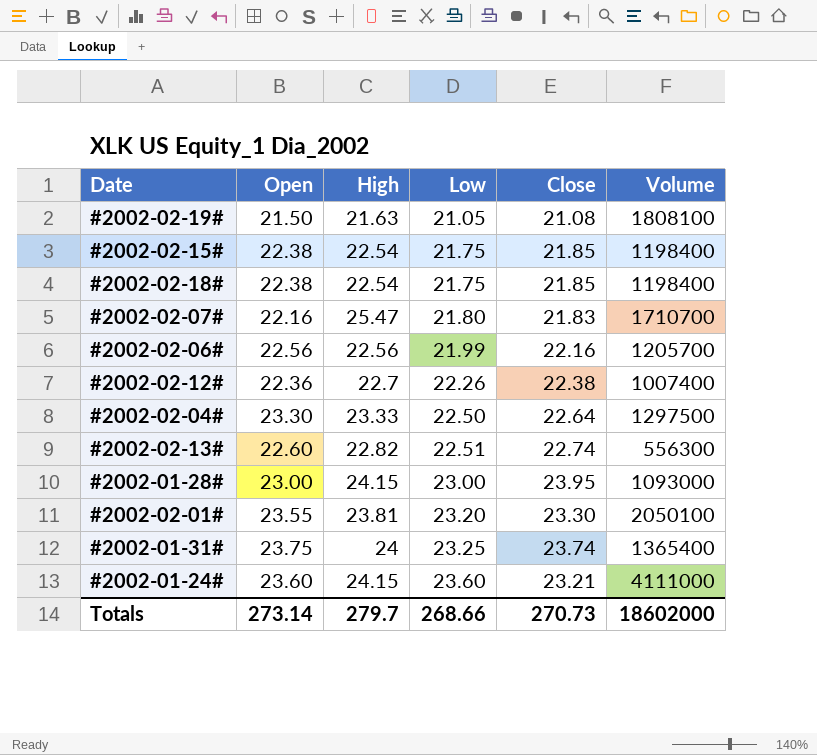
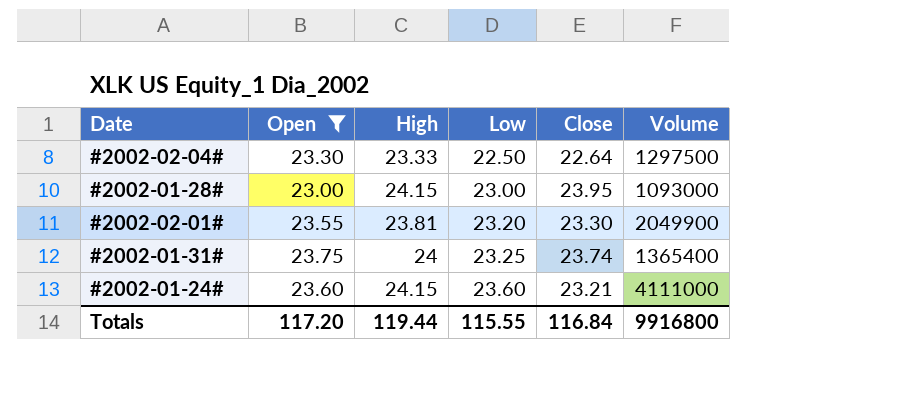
filter: none -> Open >= 23.00
#2002-02-01# | Volume: 2050100 -> 2049900
Totals | Open: 273.14 -> 117.20
Totals | High: 279.7 -> 119.44
Totals | Low: 268.66 -> 115.55
Totals | Close: 270.73 -> 116.84
Totals | Volume: 18602000 -> 9916800

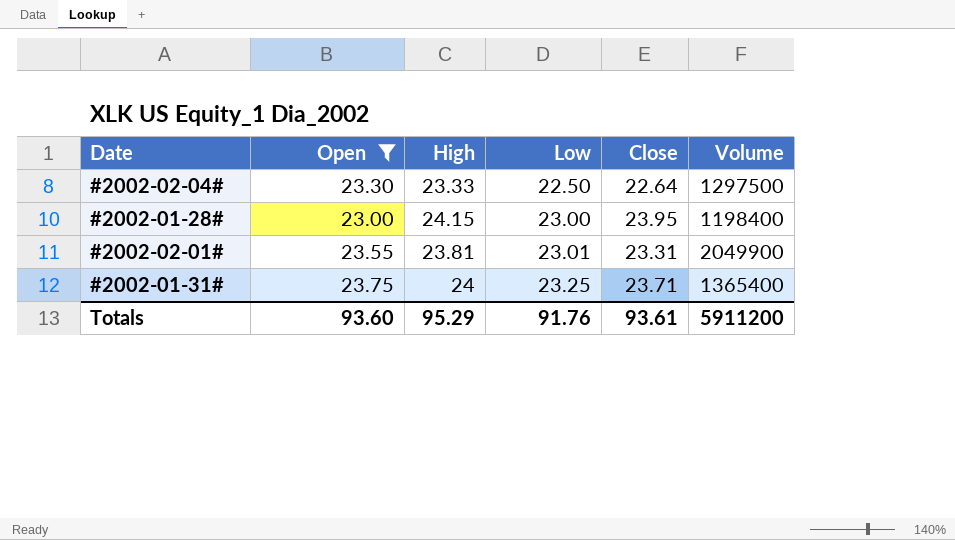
row #2002-01-24#: 23.60 | 24.15 | 23.60 | 23.21 | 4111000 -> none
#2002-01-28# | Volume: 1093000 -> 1198400
#2002-02-01# | Low: 23.20 -> 23.01
#2002-02-01# | Close: 23.30 -> 23.31
#2002-01-31# | Close: 23.74 -> 23.71
Totals | Open: 117.20 -> 93.60
Totals | High: 119.44 -> 95.29
Totals | Low: 115.55 -> 91.76
Totals | Close: 116.84 -> 93.61
Totals | Volume: 9916800 -> 5911200

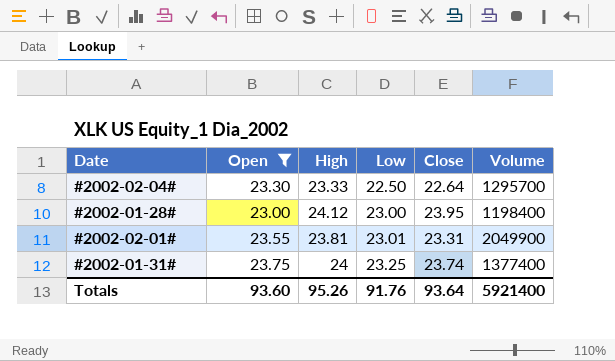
#2002-02-04# | Volume: 1297500 -> 1295700
#2002-01-28# | High: 24.15 -> 24.12
#2002-01-31# | Close: 23.71 -> 23.74
#2002-01-31# | Volume: 1365400 -> 1377400
Totals | High: 95.29 -> 95.26
Totals | Close: 93.61 -> 93.64
Totals | Volume: 5911200 -> 5921400

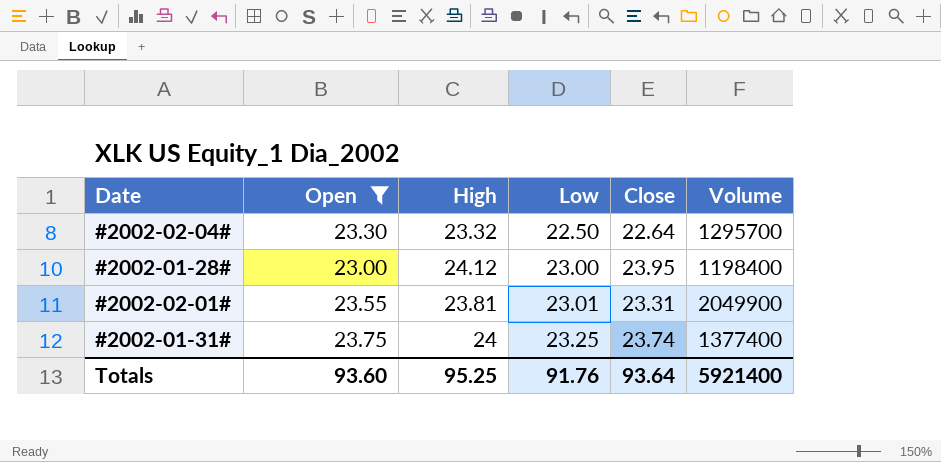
#2002-02-04# | High: 23.33 -> 23.32
Totals | High: 95.26 -> 95.25

